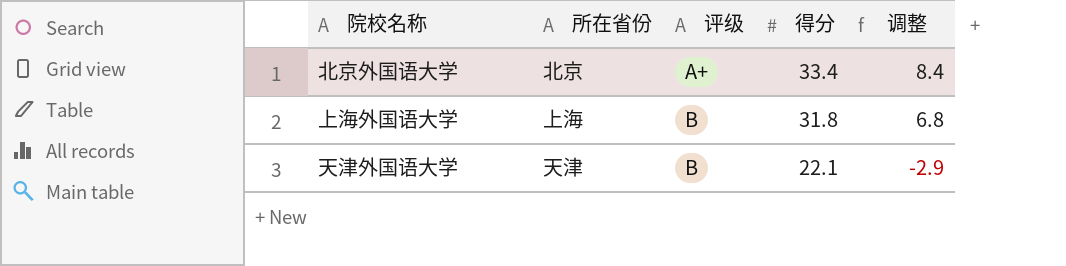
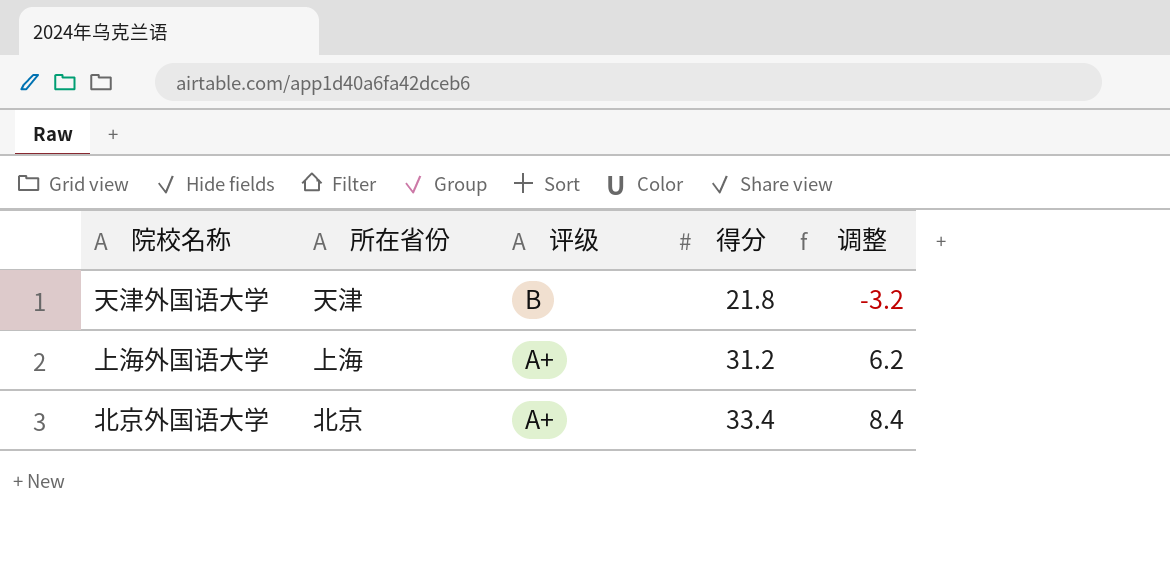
row order: 评级 ascending -> 评级 descending
天津外国语大学 | 得分: 22.1 -> 21.8
天津外国语大学 | 调整: -2.9 -> -3.2
上海外国语大学 | 评级: B -> A+
上海外国语大学 | 得分: 31.8 -> 31.2
上海外国语大学 | 调整: 6.8 -> 6.2

